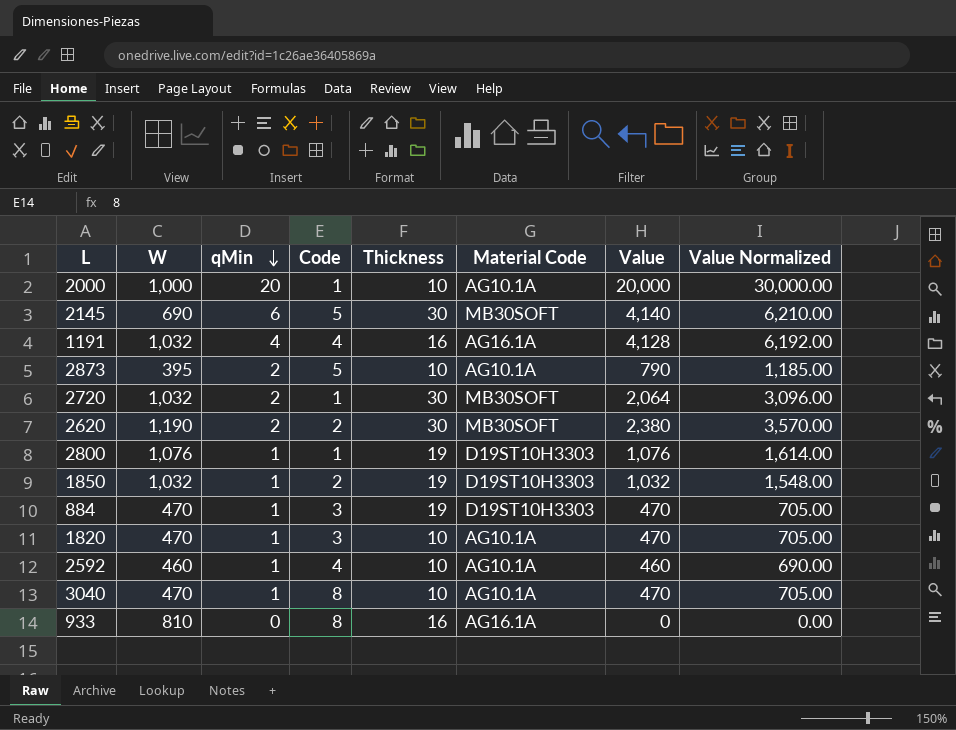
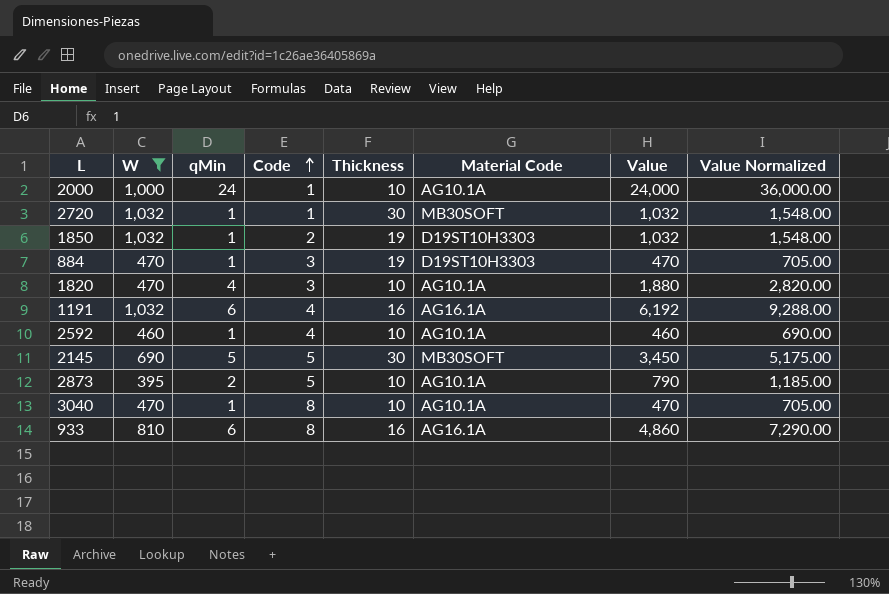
filter: none -> W <= 1,032
row order: qMin descending -> Code ascending
2000 | qMin: 20 -> 24
2000 | Value: 20,000 -> 24,000
2000 | Value Normalized: 30,000.00 -> 36,000.00
2720 | qMin: 2 -> 1
2720 | Value: 2,064 -> 1,032
2720 | Value Normalized: 3,096.00 -> 1,548.00
1820 | qMin: 1 -> 4
1820 | Value: 470 -> 1,880
1820 | Value Normalized: 705.00 -> 2,820.00
1191 | qMin: 4 -> 6
1191 | Value: 4,128 -> 6,192
1191 | Value Normalized: 6,192.00 -> 9,288.00
2145 | qMin: 6 -> 5
2145 | Value: 4,140 -> 3,450
2145 | Value Normalized: 6,210.00 -> 5,175.00
933 | qMin: 0 -> 6
933 | Value: 0 -> 4,860
933 | Value Normalized: 0.00 -> 7,290.00

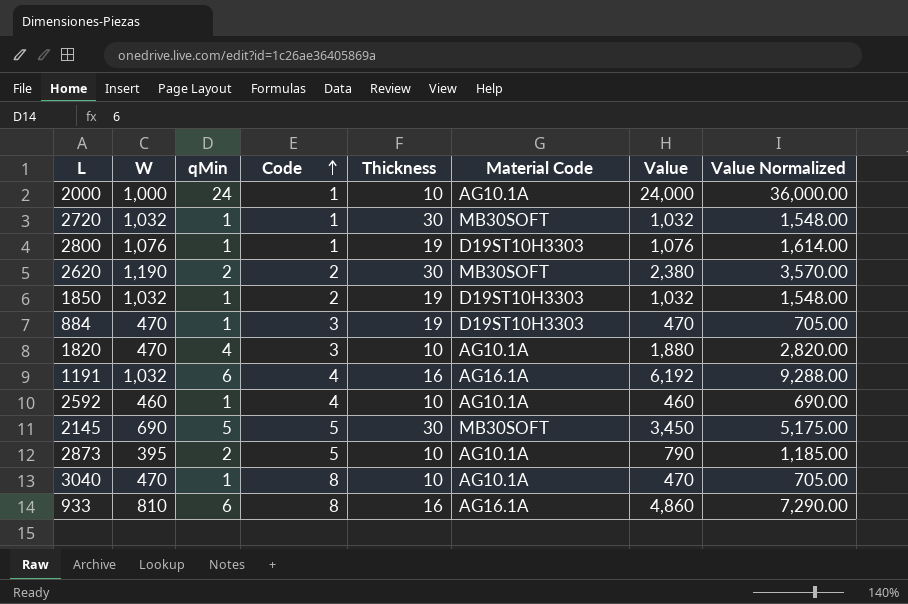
filter: W <= 1,032 -> none

